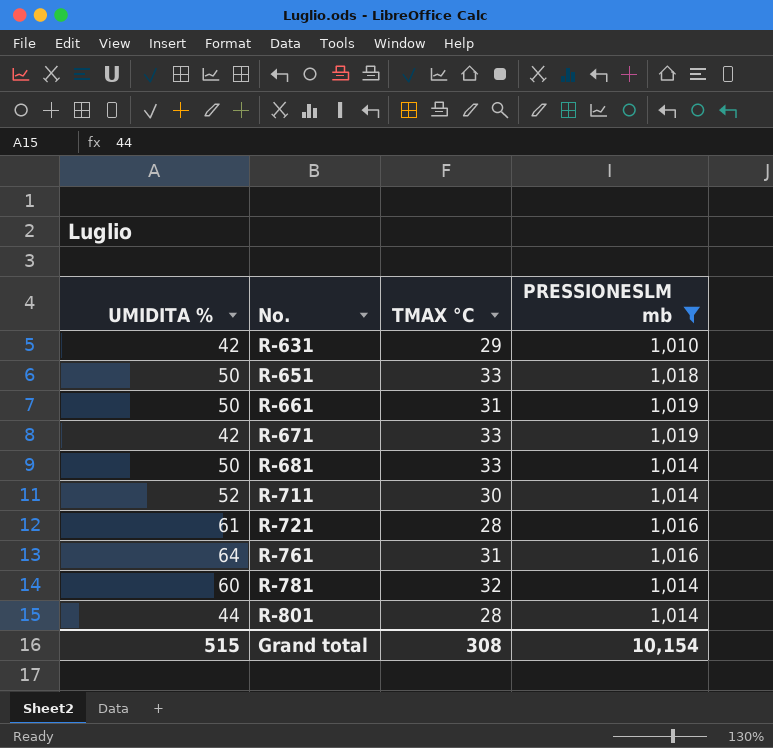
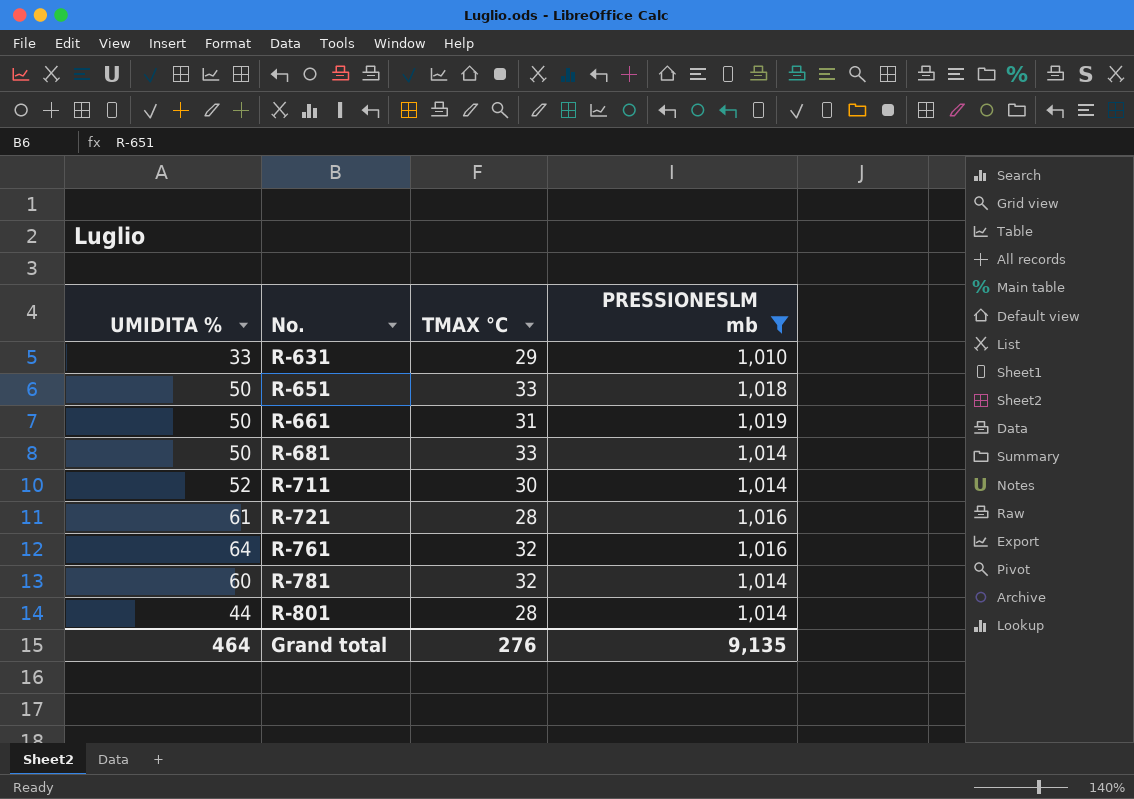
row R-671: 42 | 33 | 1,019 -> none
R-631 | UMIDITA %: 42 -> 33
R-761 | TMAX °C: 31 -> 32
Grand total | UMIDITA %: 515 -> 464
Grand total | TMAX °C: 308 -> 276
Grand total | PRESSIONESLM mb: 10,154 -> 9,135

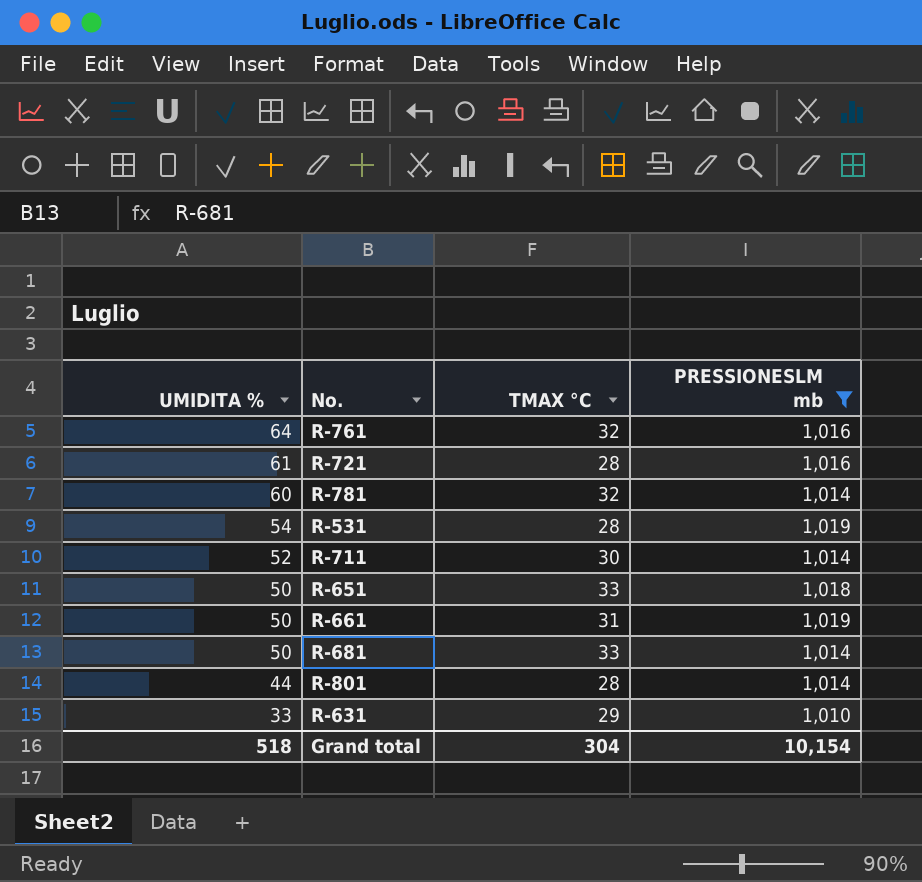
row order: No. ascending -> UMIDITA % descending
row R-531: none -> 54 | 28 | 1,019
Grand total | UMIDITA %: 464 -> 518
Grand total | TMAX °C: 276 -> 304
Grand total | PRESSIONESLM mb: 9,135 -> 10,154

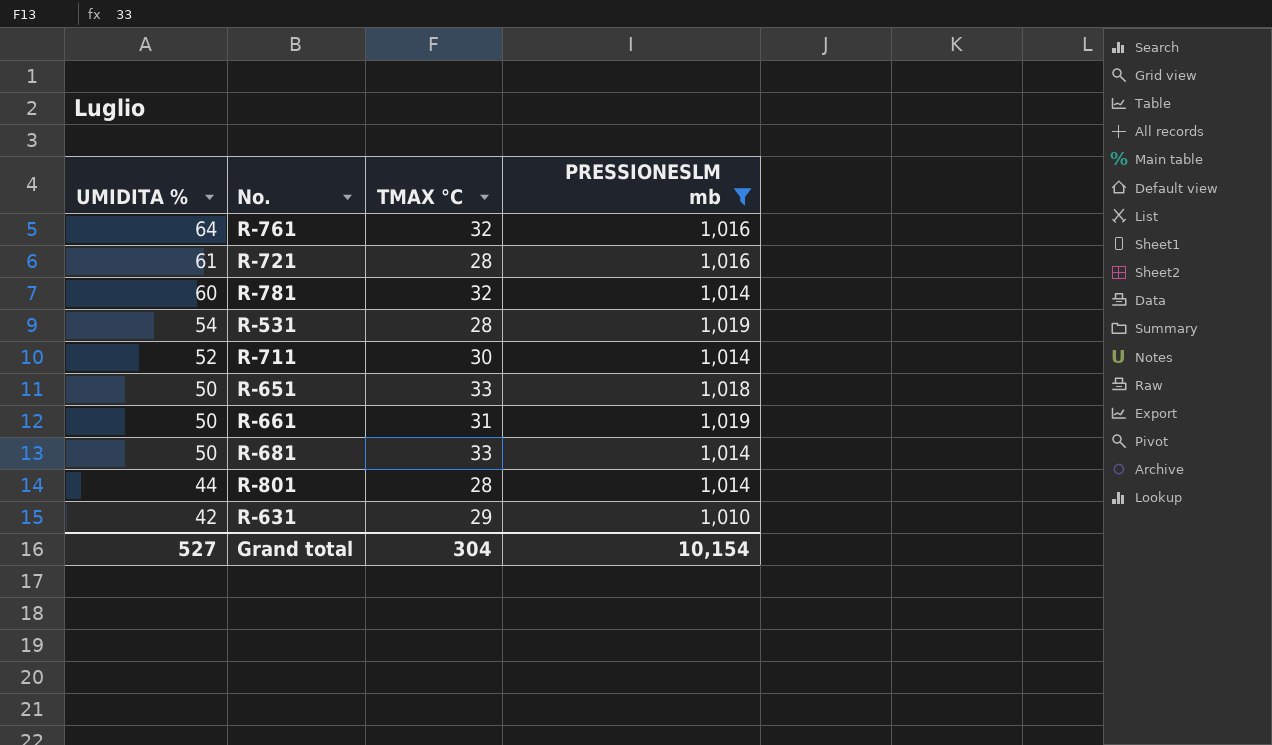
R-631 | UMIDITA %: 33 -> 42
Grand total | UMIDITA %: 518 -> 527

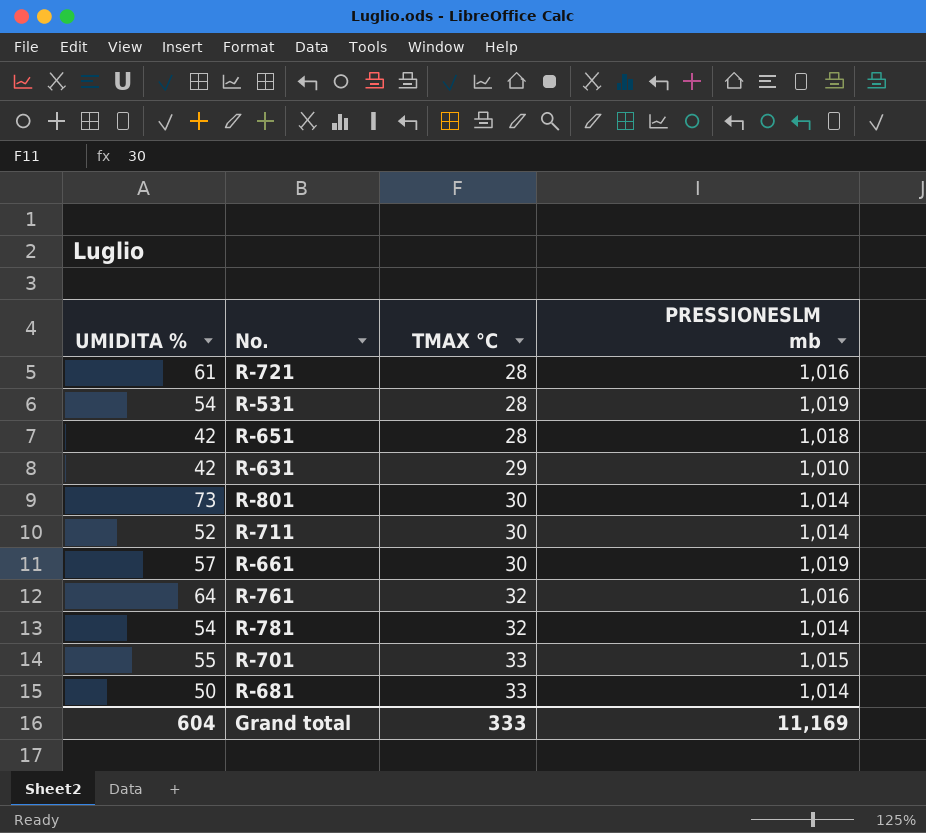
filter: PRESSIONESLM mb != 1,015 -> none
row order: UMIDITA % descending -> TMAX °C ascending
R-651 | UMIDITA %: 50 -> 42
R-651 | TMAX °C: 33 -> 28
R-801 | UMIDITA %: 44 -> 73
R-801 | TMAX °C: 28 -> 30
R-661 | UMIDITA %: 50 -> 57
R-661 | TMAX °C: 31 -> 30
R-781 | UMIDITA %: 60 -> 54
Grand total | UMIDITA %: 527 -> 604
Grand total | TMAX °C: 304 -> 333
Grand total | PRESSIONESLM mb: 10,154 -> 11,169

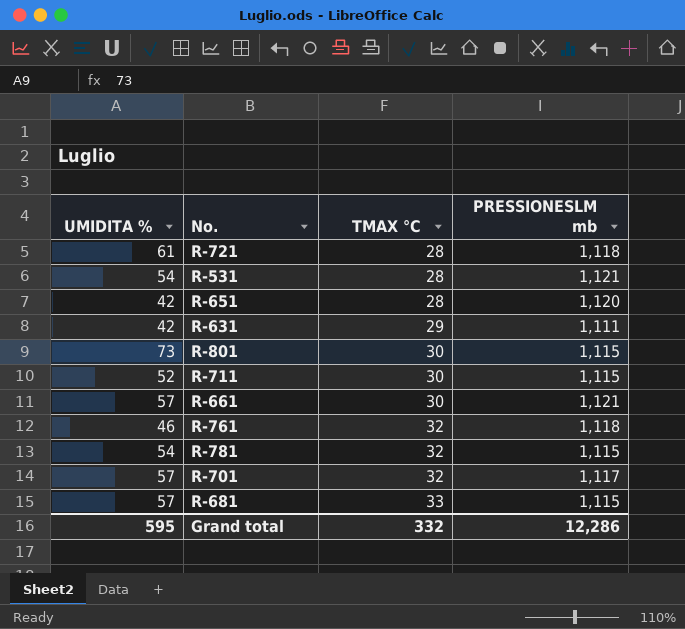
R-721 | PRESSIONESLM mb: 1,016 -> 1,118
R-531 | PRESSIONESLM mb: 1,019 -> 1,121
R-651 | PRESSIONESLM mb: 1,018 -> 1,120
R-631 | PRESSIONESLM mb: 1,010 -> 1,111
R-801 | PRESSIONESLM mb: 1,014 -> 1,115
R-711 | PRESSIONESLM mb: 1,014 -> 1,115
R-661 | PRESSIONESLM mb: 1,019 -> 1,121
R-761 | UMIDITA %: 64 -> 46
R-761 | PRESSIONESLM mb: 1,016 -> 1,118
R-781 | PRESSIONESLM mb: 1,014 -> 1,115
R-701 | UMIDITA %: 55 -> 57
R-701 | TMAX °C: 33 -> 32
R-701 | PRESSIONESLM mb: 1,015 -> 1,117
R-681 | UMIDITA %: 50 -> 57
R-681 | PRESSIONESLM mb: 1,014 -> 1,115
Grand total | UMIDITA %: 604 -> 595
Grand total | TMAX °C: 333 -> 332
Grand total | PRESSIONESLM mb: 11,169 -> 12,286

